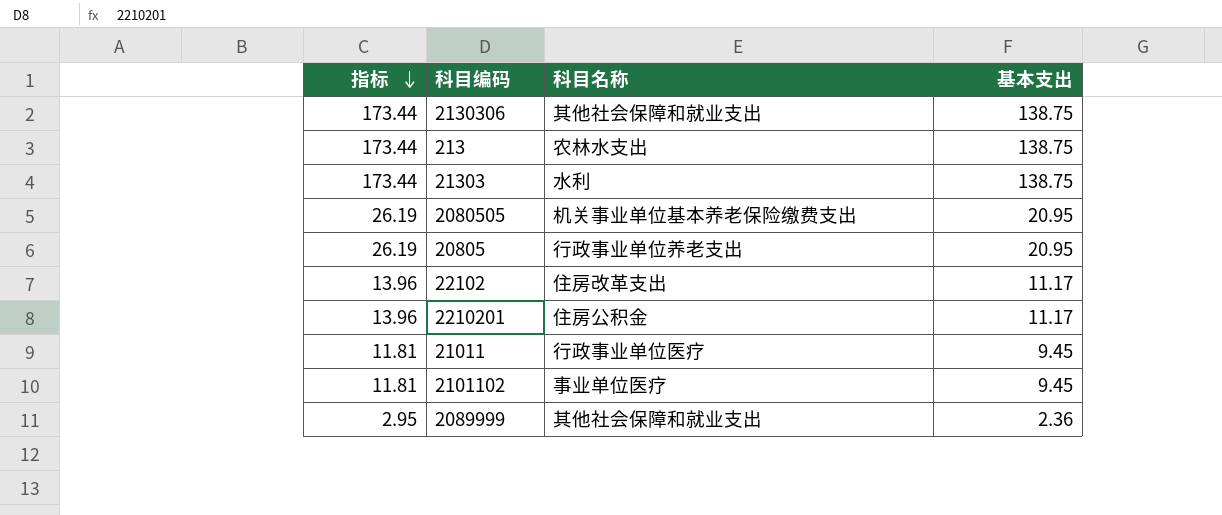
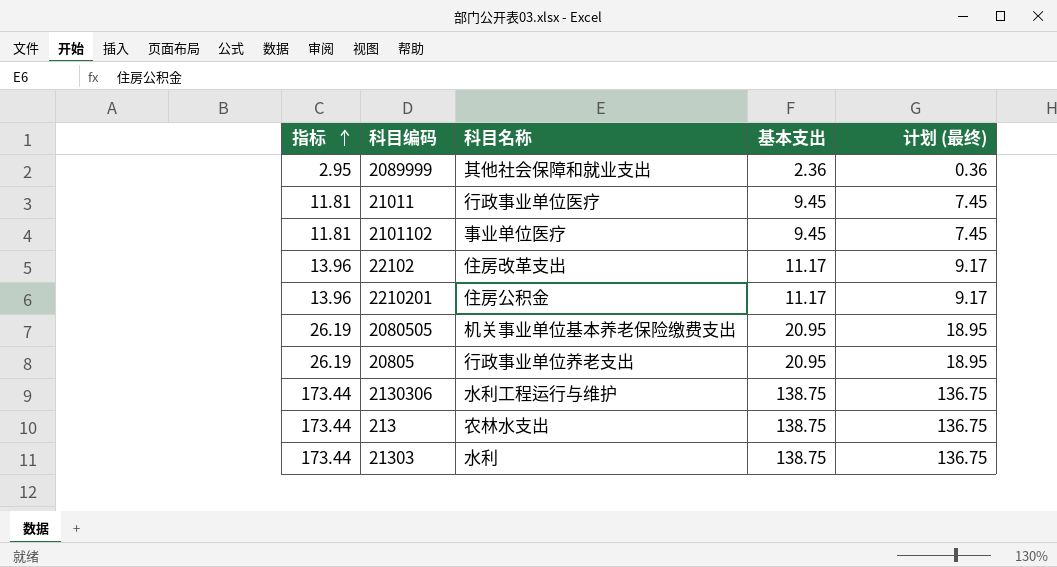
row order: 指标 descending -> 指标 ascending
column 计划 (最终) | formula: none -> [基本支出] - 2
2130306 | 科目名称: 其他社会保障和就业支出 -> 水利工程运行与维护

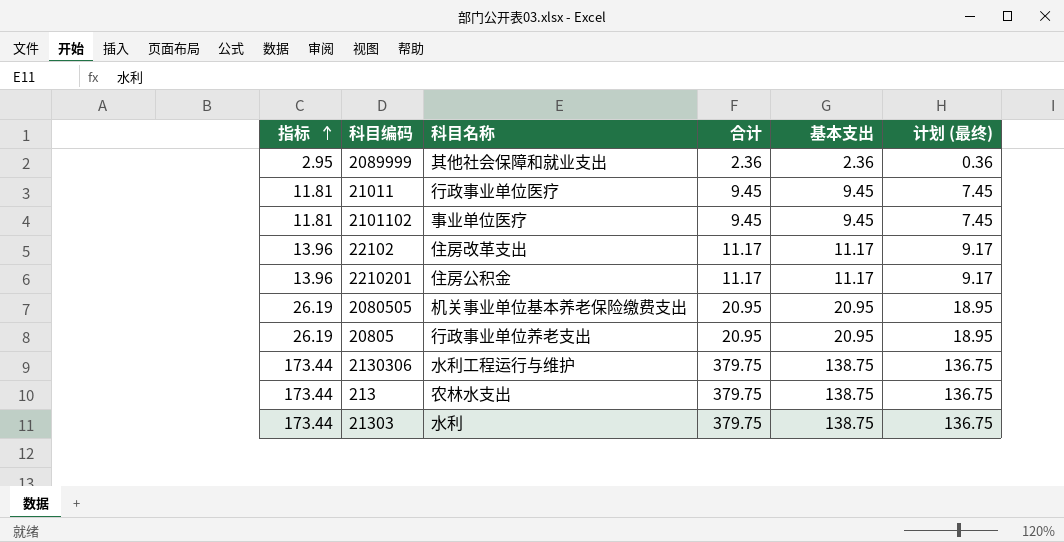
column 合计 | position: none -> 4

